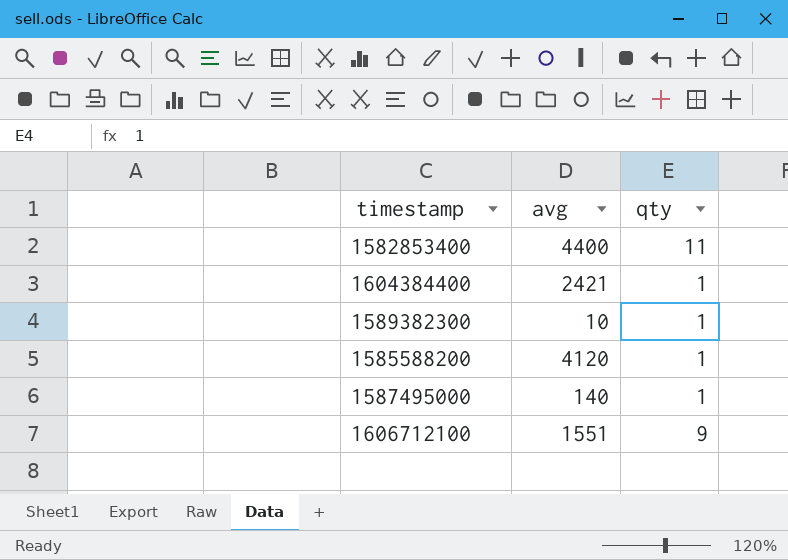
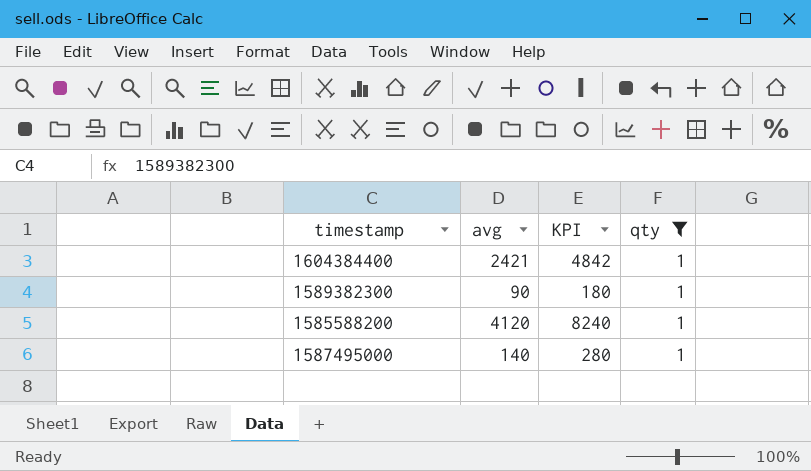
filter: none -> qty = 1
column KPI | formula: none -> [avg] * 2
1589382300 | avg: 10 -> 90

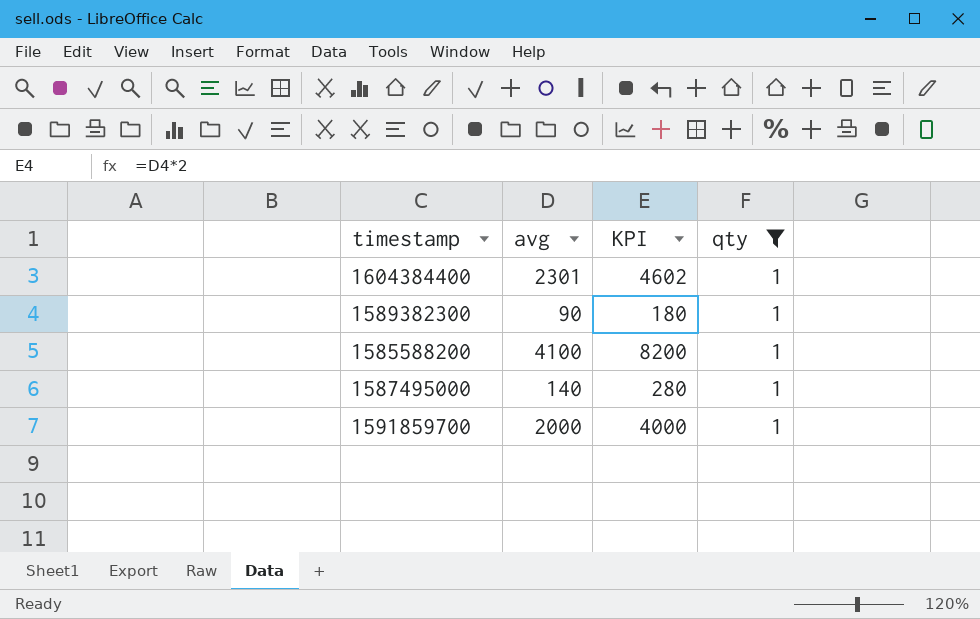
1604384400 | avg: 2421 -> 2301
1604384400 | KPI: 4842 -> 4602
1585588200 | avg: 4120 -> 4100
1585588200 | KPI: 8240 -> 8200
row 1591859700: none -> 2000 | 4000 | 1

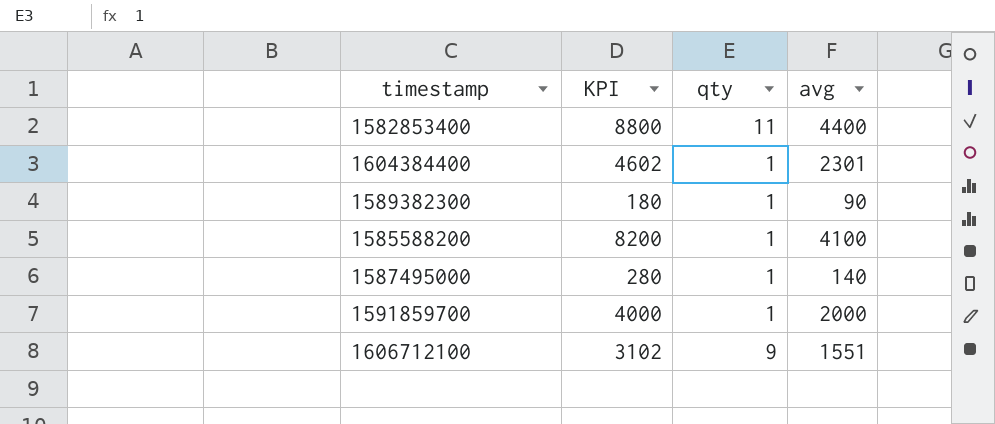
filter: qty = 1 -> none
column avg | position: 2 -> 4

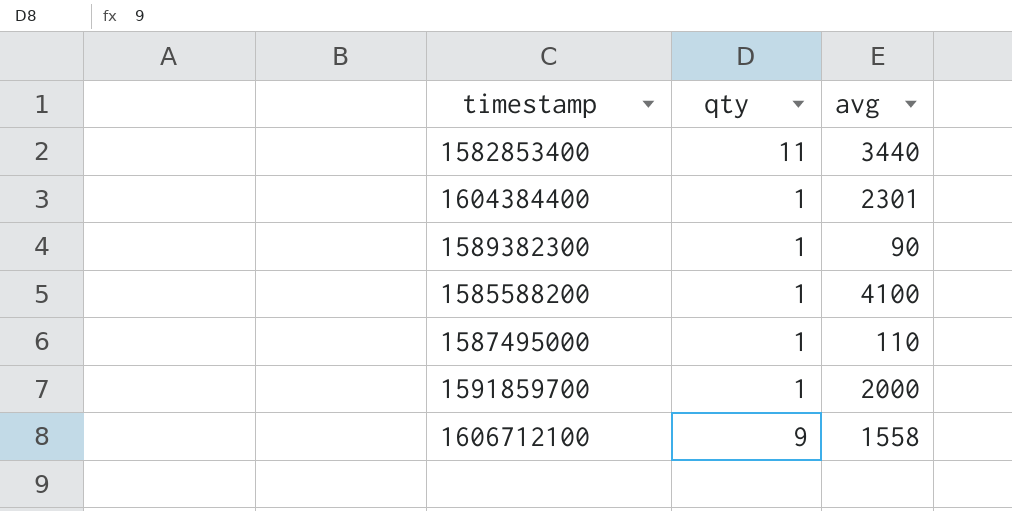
column KPI | formula: [avg] * 2 -> none
1582853400 | avg: 4400 -> 3440
1587495000 | avg: 140 -> 110
1606712100 | avg: 1551 -> 1558

